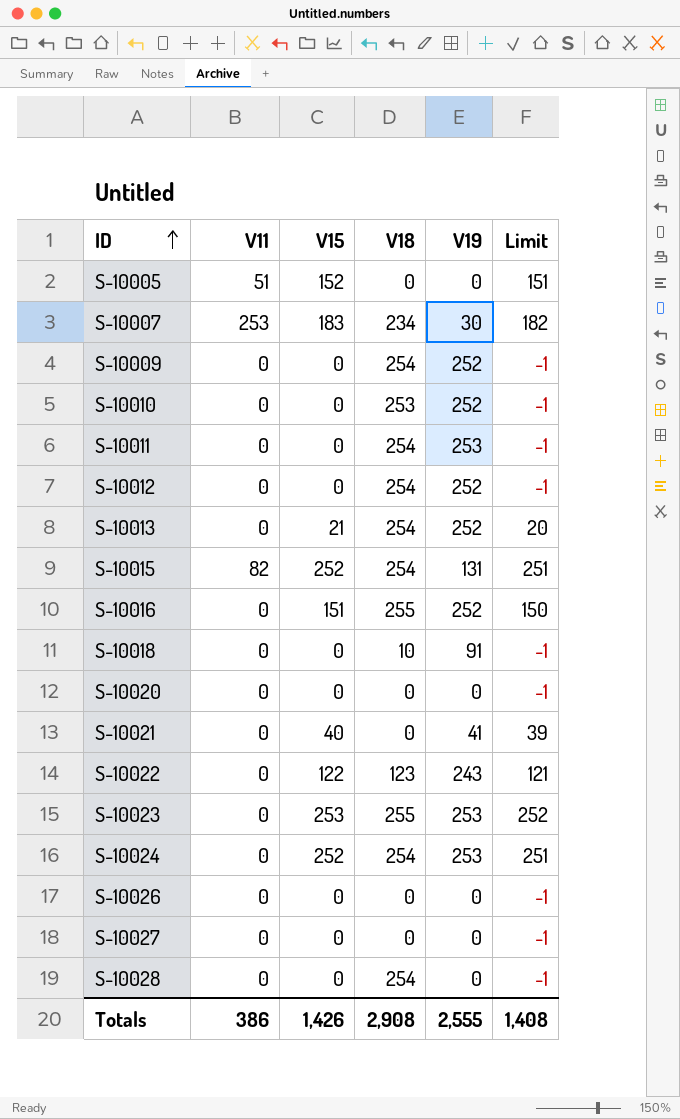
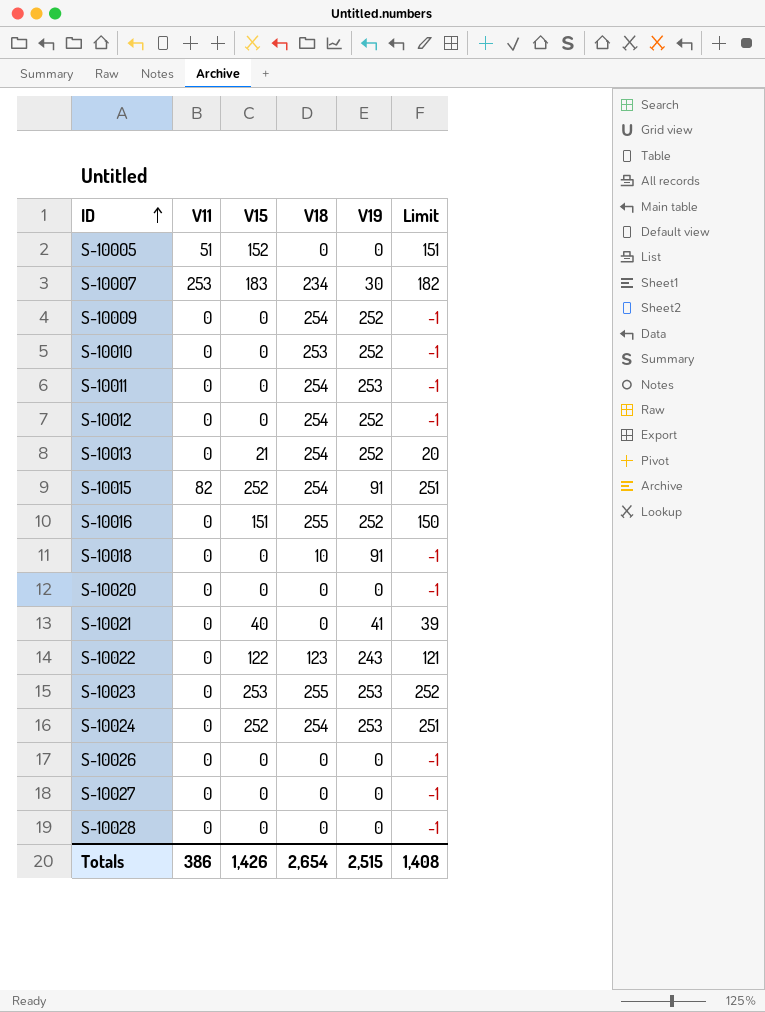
S-10015 | V19: 131 -> 91
S-10028 | V18: 254 -> 0
Totals | V18: 2,908 -> 2,654
Totals | V19: 2,555 -> 2,515

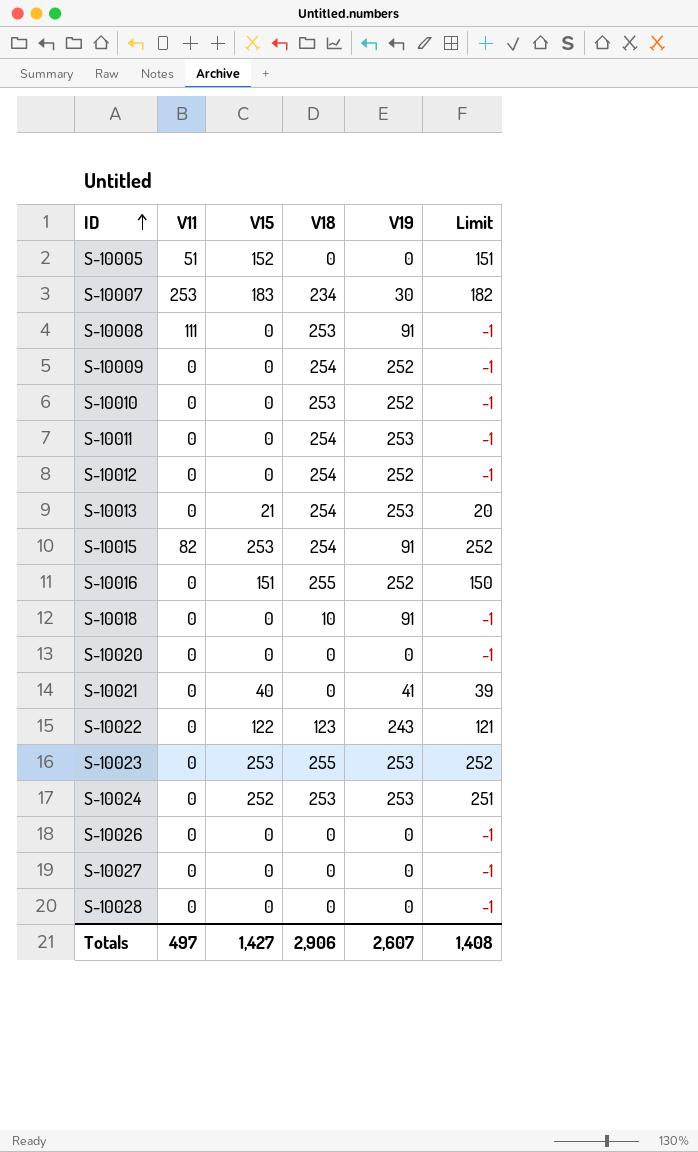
row S-10008: none -> 111 | 0 | 253 | 91 | -1
S-10013 | V19: 252 -> 253
S-10015 | V15: 252 -> 253
S-10015 | Limit: 251 -> 252
S-10024 | V18: 254 -> 253
Totals | V11: 386 -> 497
Totals | V15: 1,426 -> 1,427
Totals | V18: 2,654 -> 2,906
Totals | V19: 2,515 -> 2,607

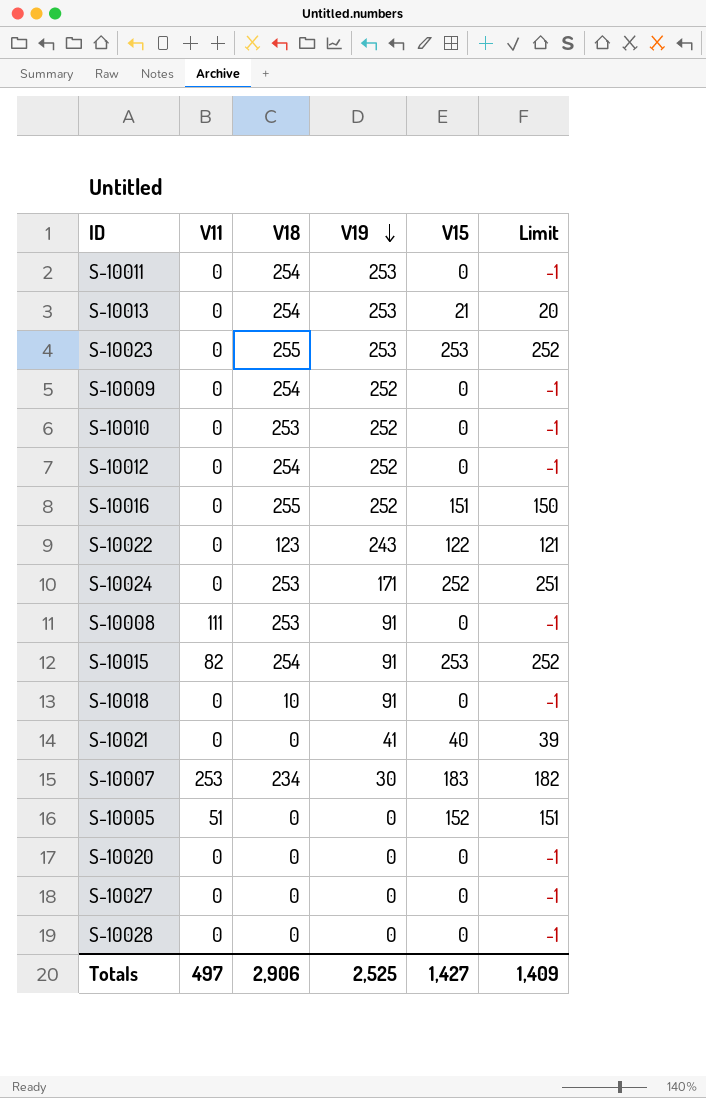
row order: ID ascending -> V19 descending
column V15 | position: 3 -> 5
row S-10026: 0 | 0 | 0 | 0 | -1 -> none
S-10024 | V19: 253 -> 171
Totals | V19: 2,607 -> 2,525
Totals | Limit: 1,408 -> 1,409

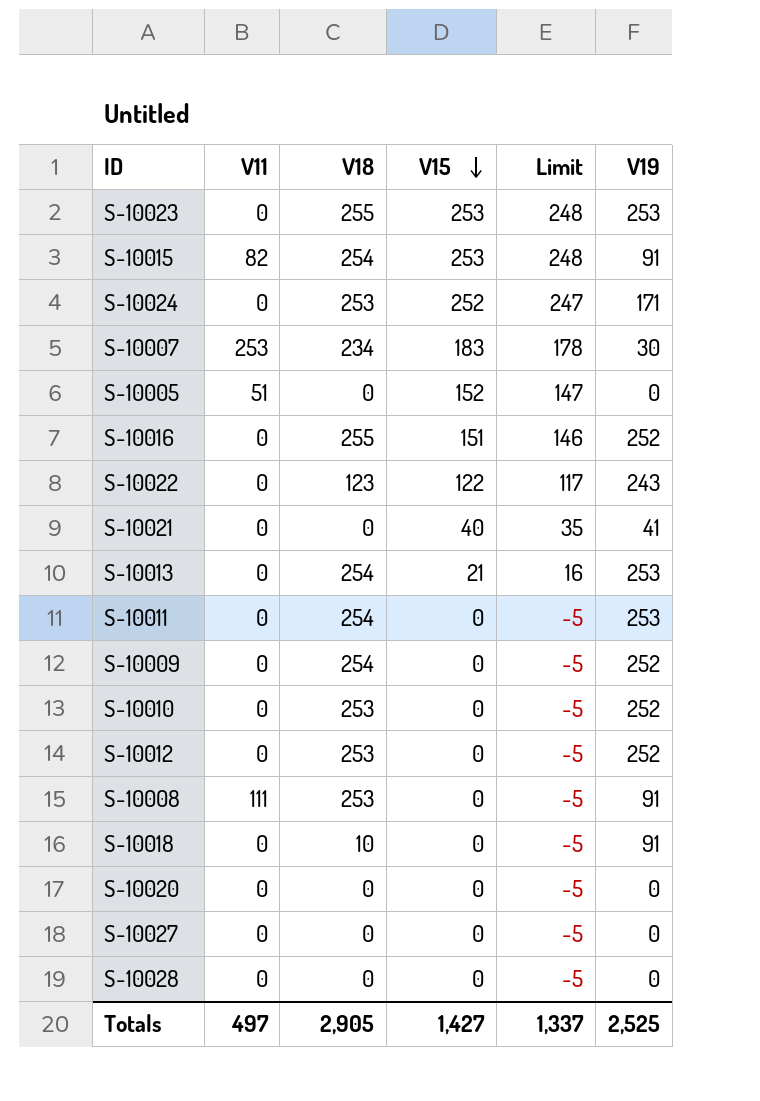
row order: V19 descending -> V15 descending
column Limit | formula: [V15] - 1 -> [V15] - 5
column V19 | position: 4 -> 6
S-10012 | V18: 254 -> 253
Totals | V18: 2,906 -> 2,905
Totals | Limit: 1,409 -> 1,337

